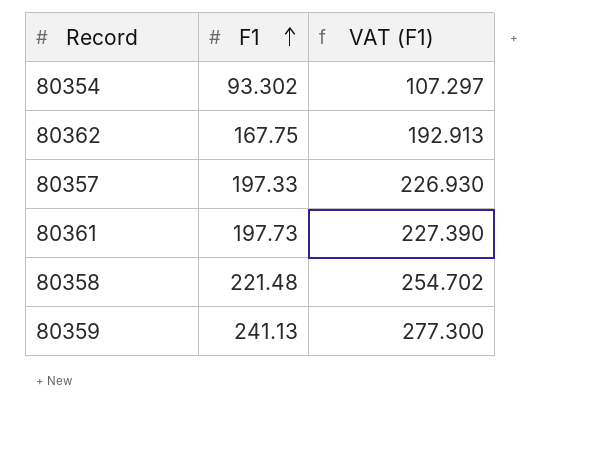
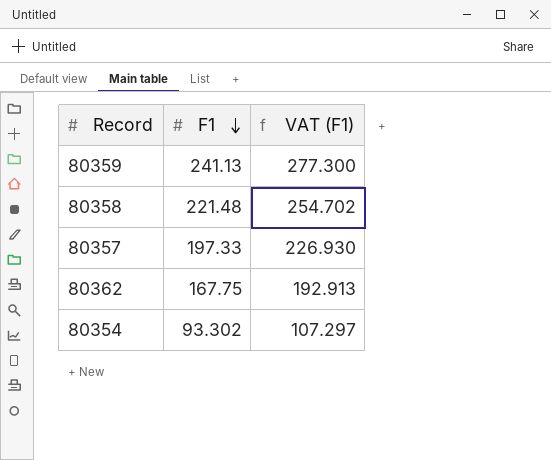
row order: F1 ascending -> F1 descending
row 80361: 197.73 | 227.390 -> none

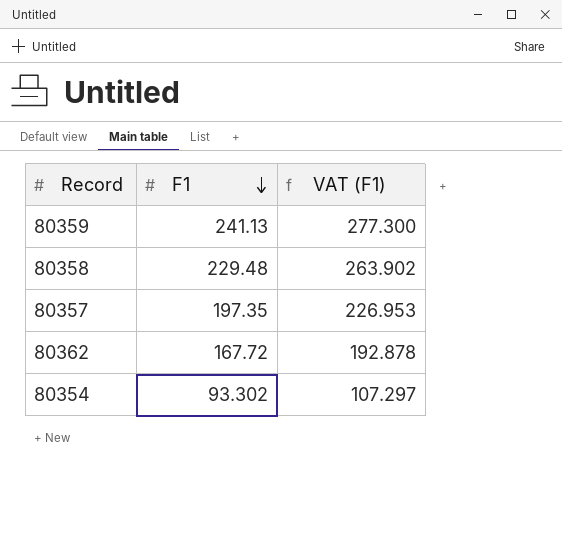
80358 | F1: 221.48 -> 229.48
80358 | VAT (F1): 254.702 -> 263.902
80357 | F1: 197.33 -> 197.35
80357 | VAT (F1): 226.930 -> 226.953
80362 | F1: 167.75 -> 167.72
80362 | VAT (F1): 192.913 -> 192.878

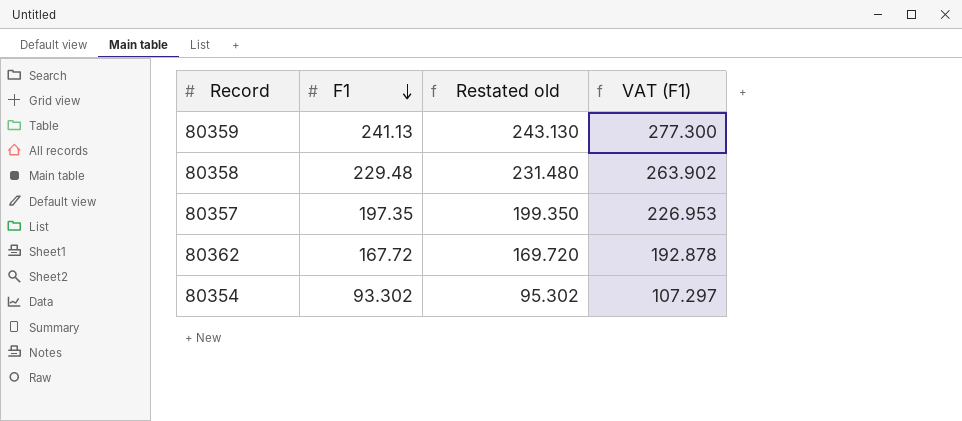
column Restated old | formula: none -> [F1] + 2

